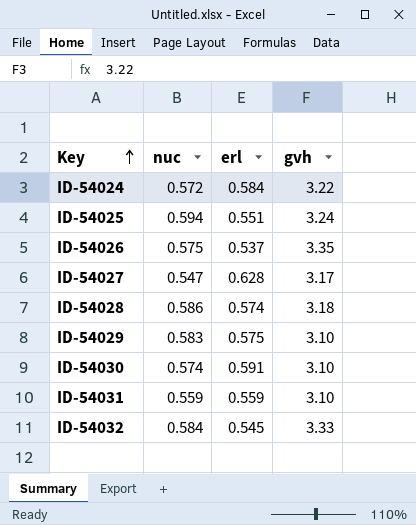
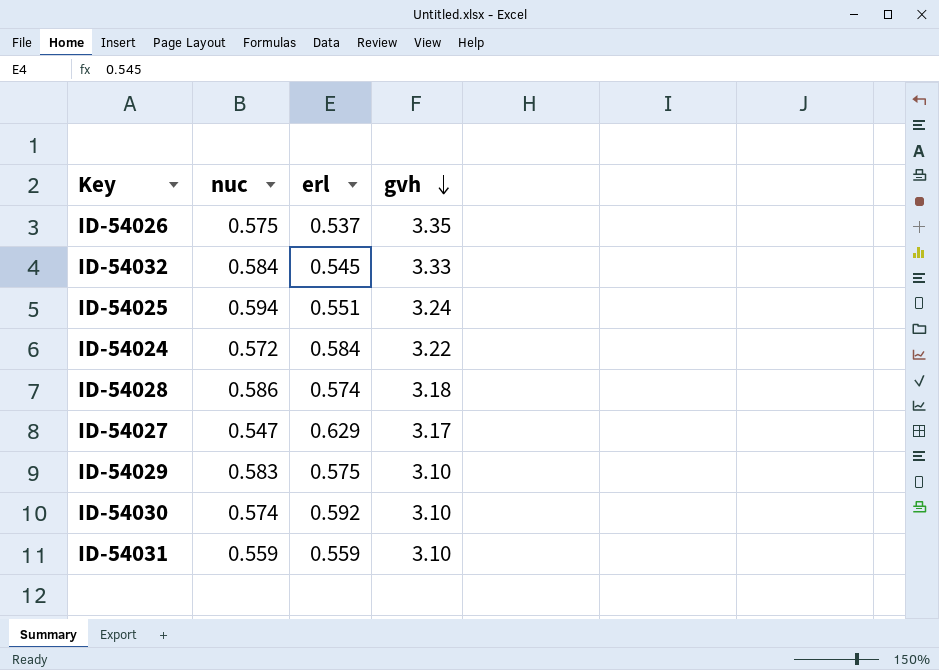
row order: Key ascending -> gvh descending
ID-54027 | erl: 0.628 -> 0.629
ID-54030 | erl: 0.591 -> 0.592

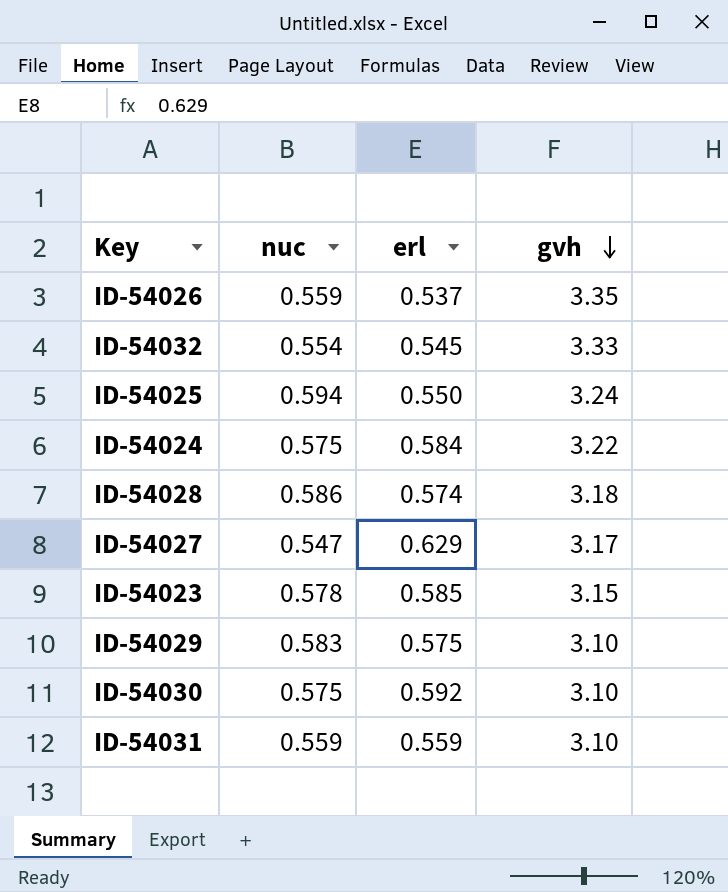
ID-54026 | nuc: 0.575 -> 0.559
ID-54032 | nuc: 0.584 -> 0.554
ID-54025 | erl: 0.551 -> 0.550
ID-54024 | nuc: 0.572 -> 0.575
row ID-54023: none -> 0.578 | 0.585 | 3.15
ID-54030 | nuc: 0.574 -> 0.575

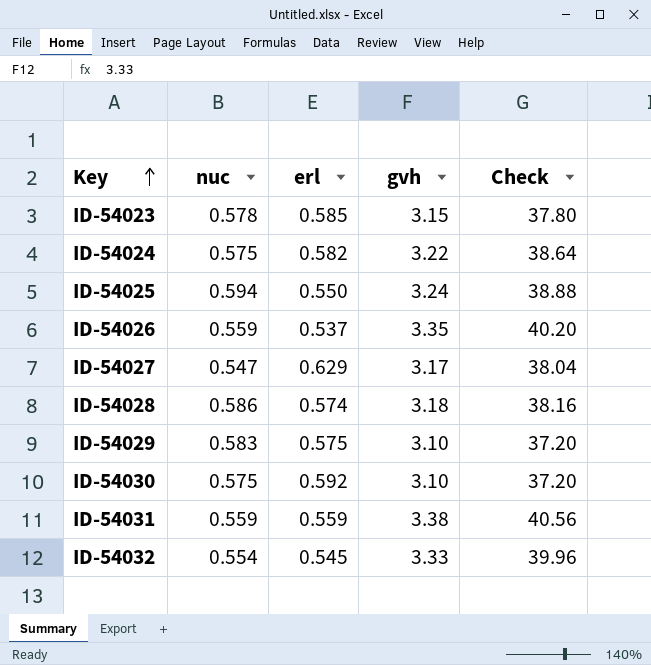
row order: gvh descending -> Key ascending
column Check | formula: none -> [gvh] * 12
ID-54024 | erl: 0.584 -> 0.582
ID-54031 | gvh: 3.10 -> 3.38

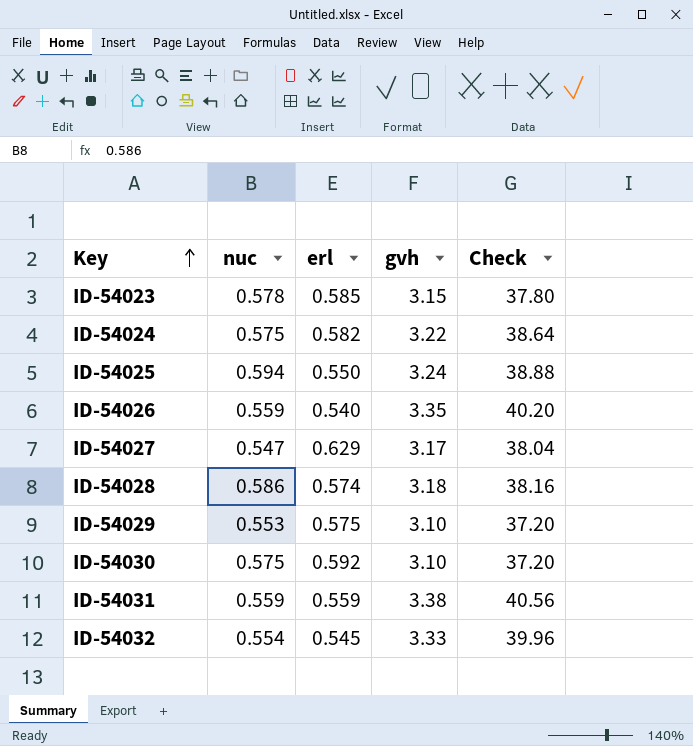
ID-54026 | erl: 0.537 -> 0.540
ID-54029 | nuc: 0.583 -> 0.553

